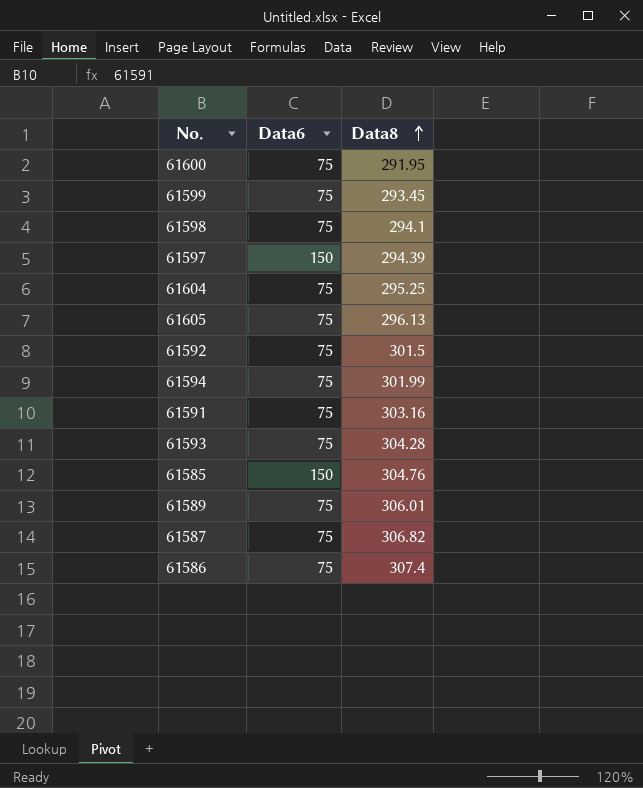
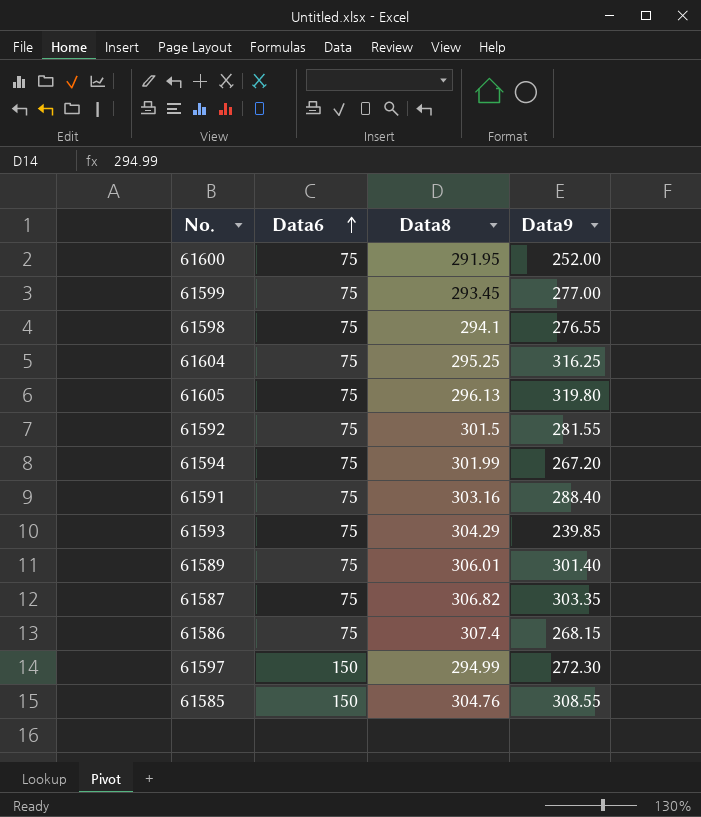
row order: Data8 ascending -> Data6 ascending
column Data9 | position: none -> 4
61593 | Data8: 304.28 -> 304.29
61597 | Data8: 294.39 -> 294.99

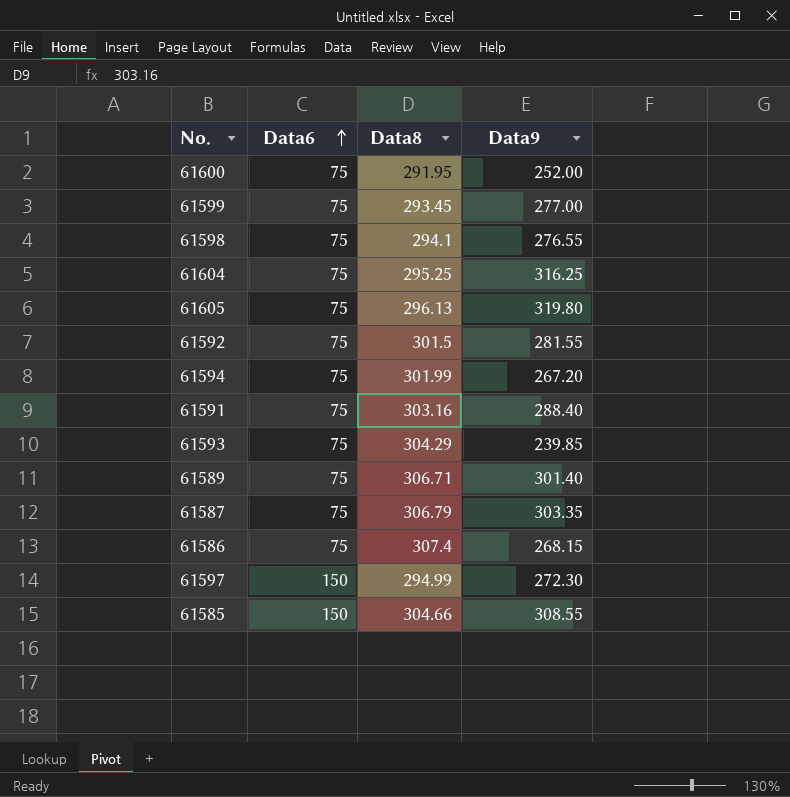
61589 | Data8: 306.01 -> 306.71
61587 | Data8: 306.82 -> 306.79
61585 | Data8: 304.76 -> 304.66

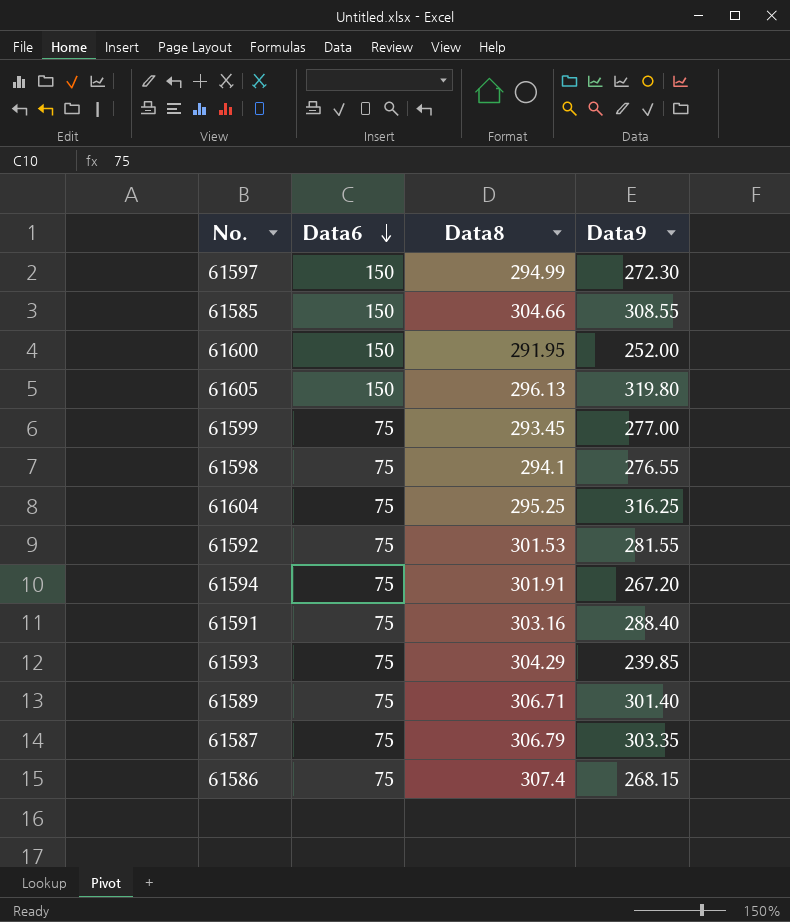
row order: Data6 ascending -> Data6 descending
61600 | Data6: 75 -> 150
61605 | Data6: 75 -> 150
61592 | Data8: 301.5 -> 301.53
61594 | Data8: 301.99 -> 301.91

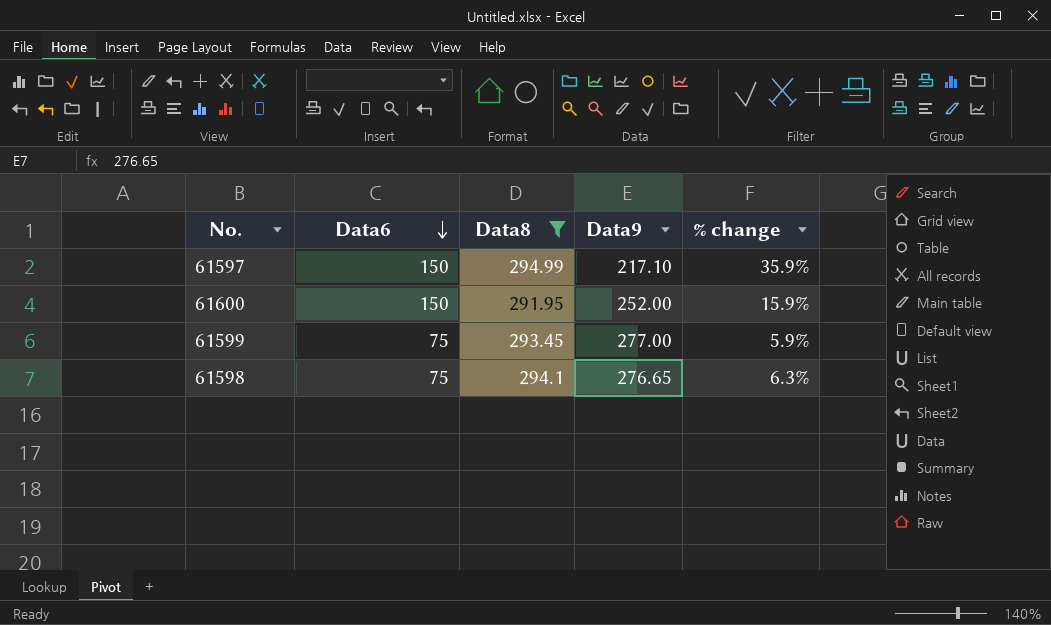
filter: none -> Data8 <= 294.99
column % change | formula: none -> ([Data8] - [Data9]) / [Data9]
61597 | Data9: 272.30 -> 217.10
61598 | Data9: 276.55 -> 276.65

